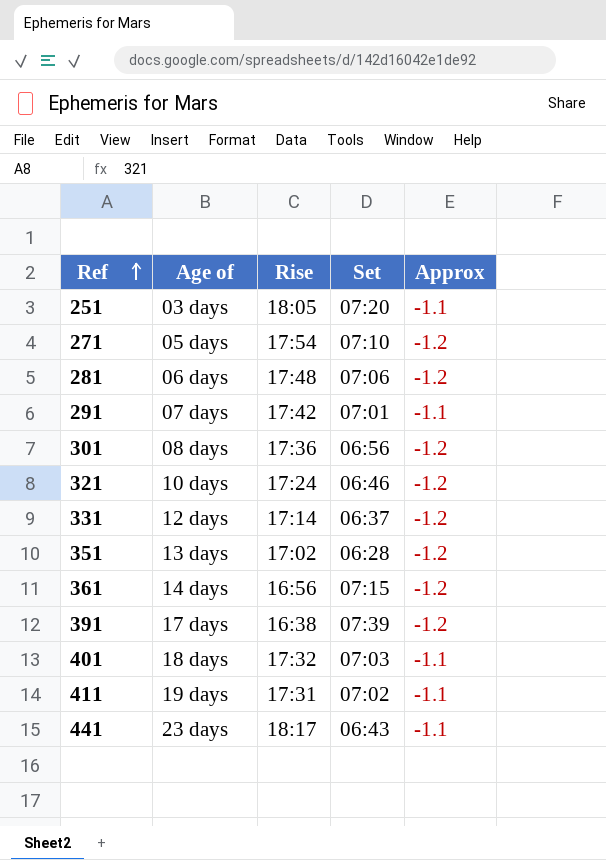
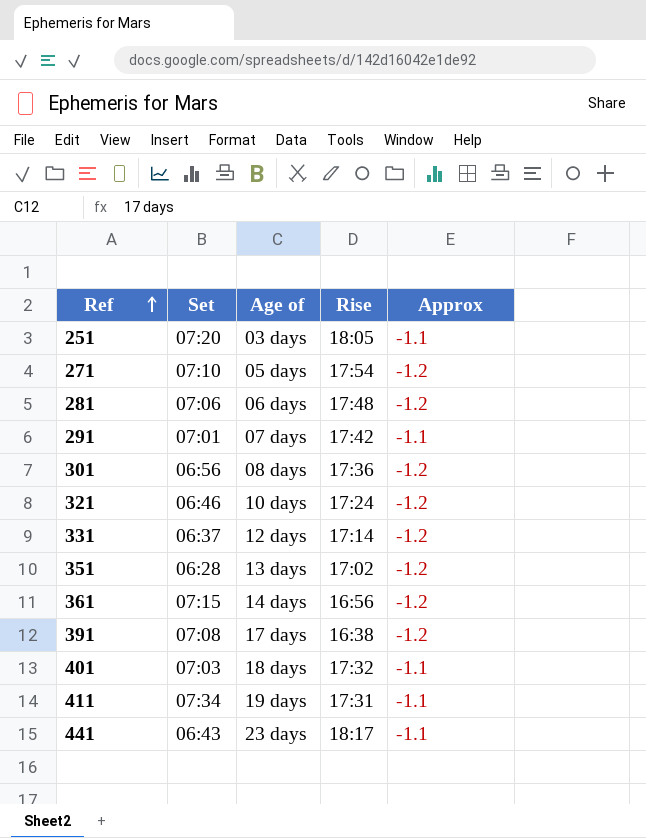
column Set | position: 4 -> 2
391 | Set: 07:39 -> 07:08
411 | Set: 07:02 -> 07:34

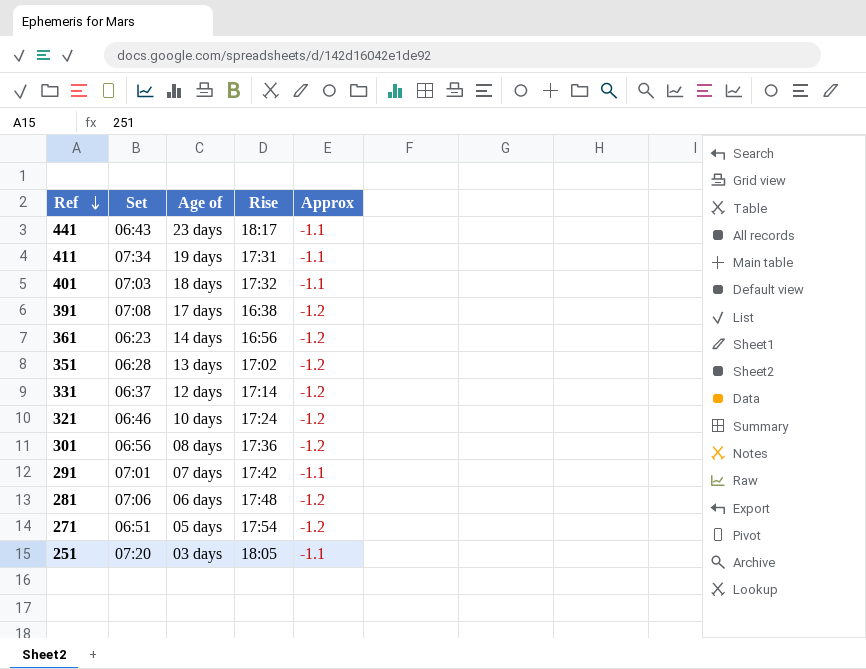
row order: Ref ascending -> Ref descending
361 | Set: 07:15 -> 06:23
271 | Set: 07:10 -> 06:51

